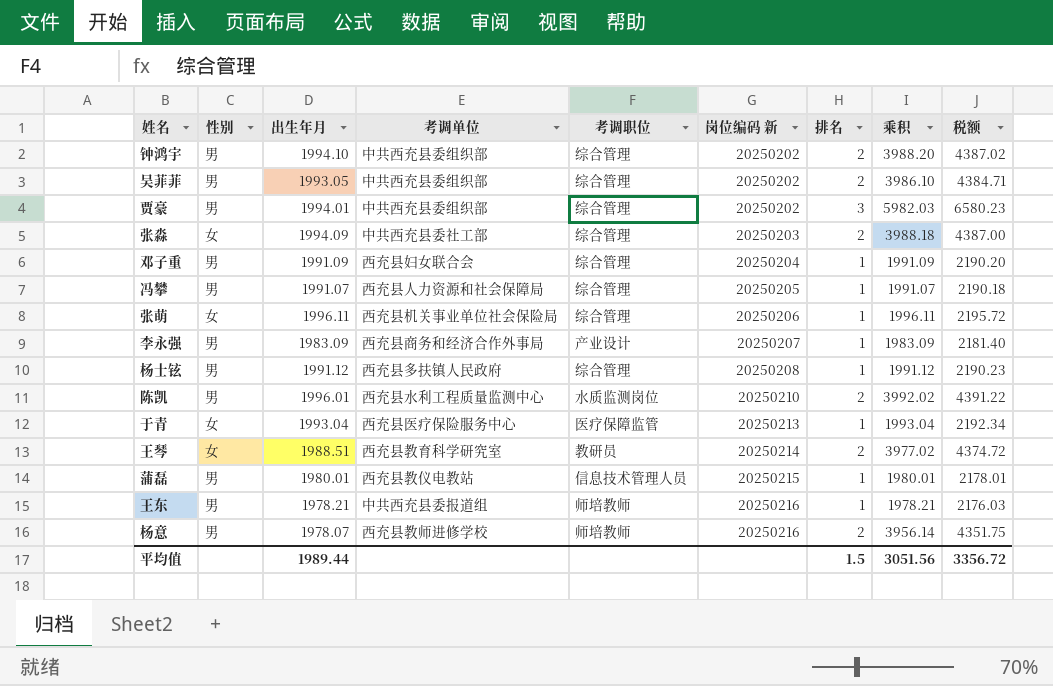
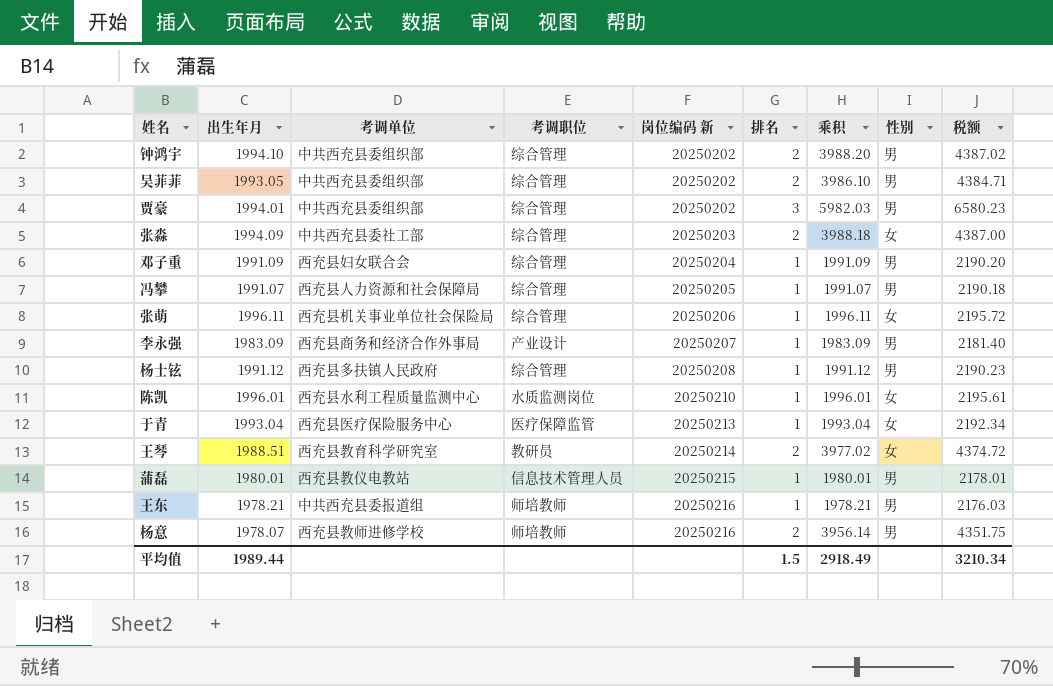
column 性别 | position: 2 -> 8
陈凯 | 排名: 2 -> 1
陈凯 | 乘积: 3992.02 -> 1996.01
陈凯 | 性别: 男 -> 女
陈凯 | 税额: 4391.22 -> 2195.61
平均值 | 乘积: 3051.56 -> 2918.49
平均值 | 税额: 3356.72 -> 3210.34

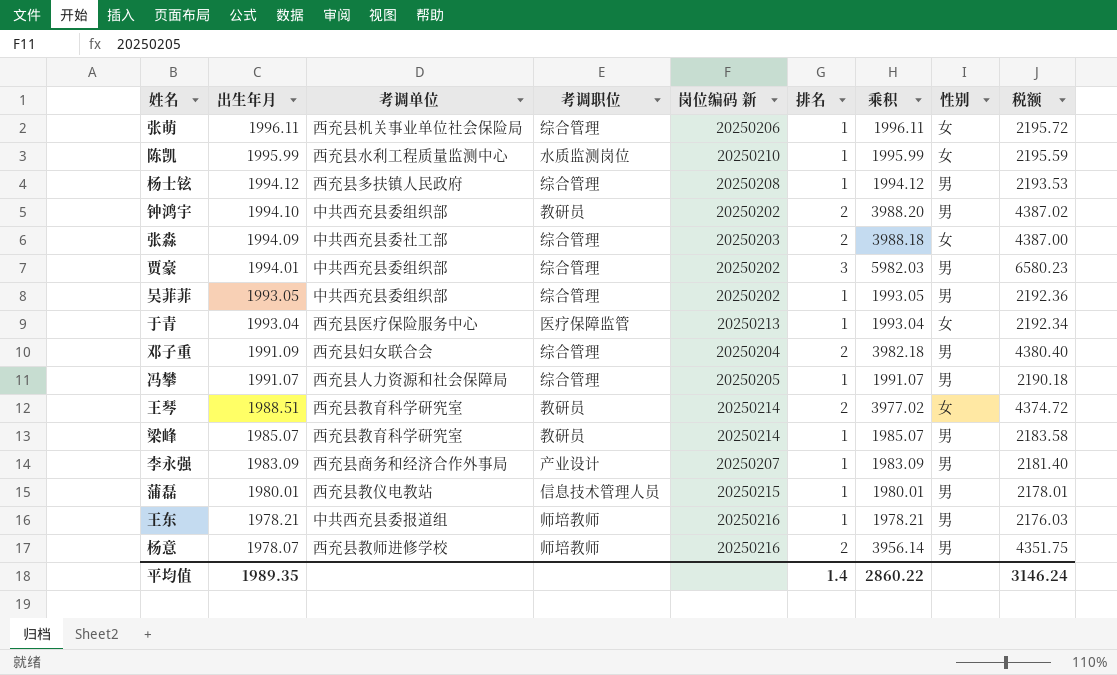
row order: 岗位编码 新 ascending -> 出生年月 descending
陈凯 | 出生年月: 1996.01 -> 1995.99
陈凯 | 乘积: 1996.01 -> 1995.99
陈凯 | 税额: 2195.61 -> 2195.59
杨士铉 | 出生年月: 1991.12 -> 1994.12
杨士铉 | 乘积: 1991.12 -> 1994.12
杨士铉 | 税额: 2190.23 -> 2193.53
钟鸿宇 | 考调职位: 综合管理 -> 教研员
吴菲菲 | 排名: 2 -> 1
吴菲菲 | 乘积: 3986.10 -> 1993.05
吴菲菲 | 税额: 4384.71 -> 2192.36
邓子重 | 排名: 1 -> 2
邓子重 | 乘积: 1991.09 -> 3982.18
邓子重 | 税额: 2190.20 -> 4380.40
row 梁峰: none -> 1985.07 | 西充县教育科学研究室 | 教研员 | 20250214 | 1 | 1985.07 | 男 | 2183.58
平均值 | 出生年月: 1989.44 -> 1989.35
平均值 | 排名: 1.5 -> 1.4
平均值 | 乘积: 2918.49 -> 2860.22
平均值 | 税额: 3210.34 -> 3146.24

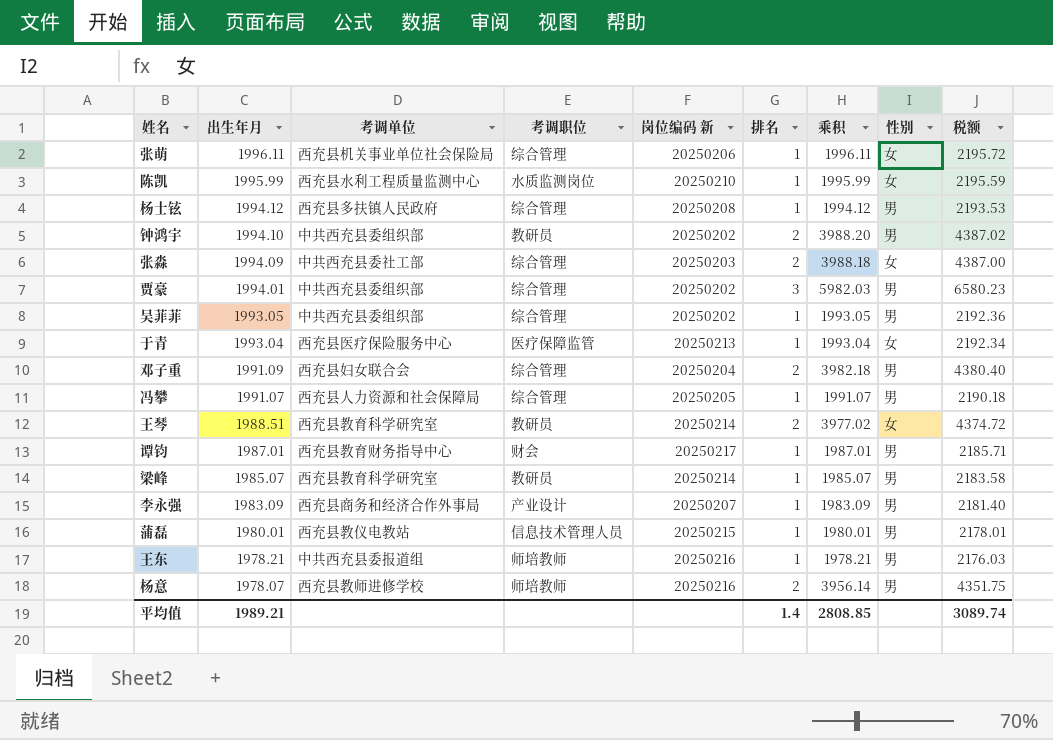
row 谭钧: none -> 1987.01 | 西充县教育财务指导中心 | 财会 | 20250217 | 1 | 1987.01 | 男 | 2185.71
平均值 | 出生年月: 1989.35 -> 1989.21
平均值 | 乘积: 2860.22 -> 2808.85
平均值 | 税额: 3146.24 -> 3089.74

